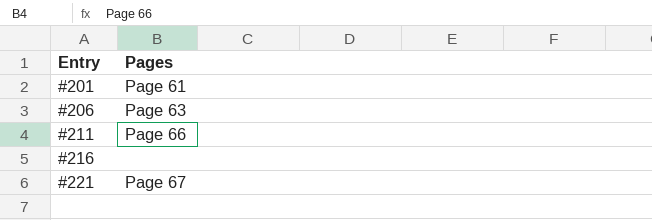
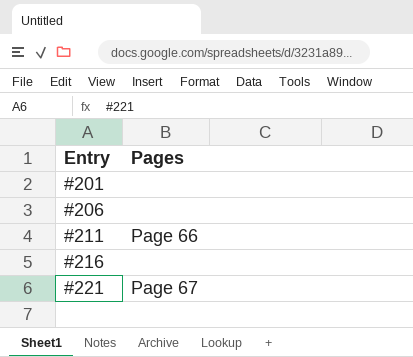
#201 | Pages: Page 61 -> none
#206 | Pages: Page 63 -> none

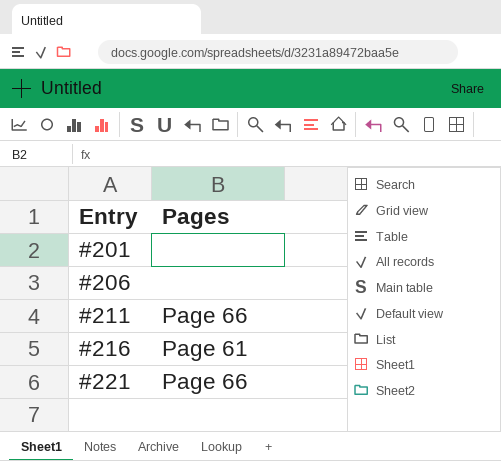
#216 | Pages: none -> Page 61
#221 | Pages: Page 67 -> Page 66

